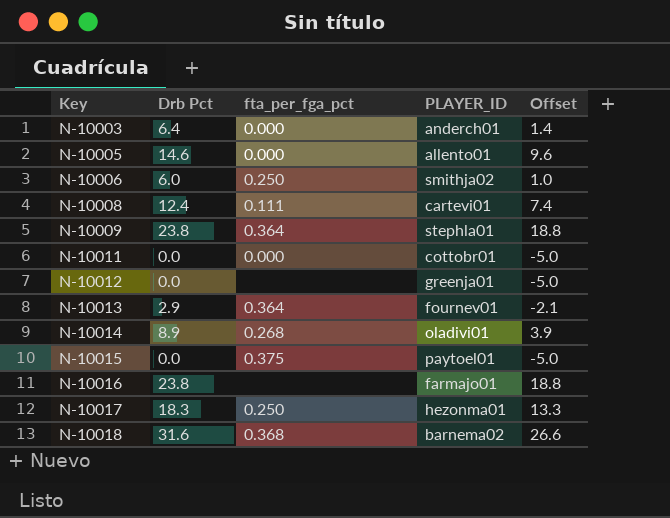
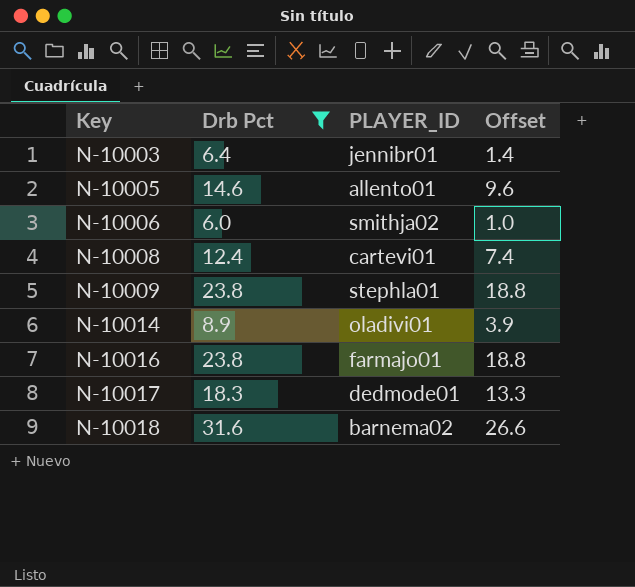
filter: none -> Drb Pct >= 6.0
column fta_per_fga_pct | position: 3 -> none
N-10003 | PLAYER_ID: anderch01 -> jennibr01
N-10017 | PLAYER_ID: hezonma01 -> dedmode01

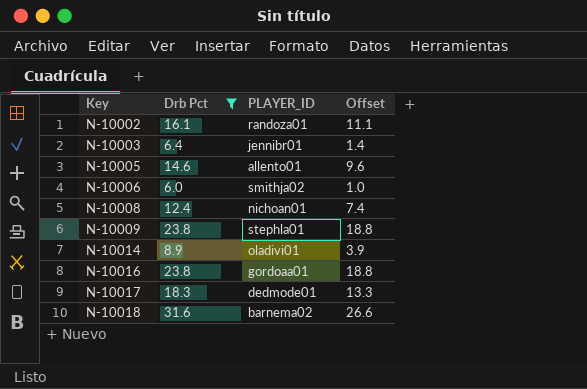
row N-10002: none -> 16.1 | randoza01 | 11.1
N-10008 | PLAYER_ID: cartevi01 -> nichoan01
N-10016 | PLAYER_ID: farmajo01 -> gordoaa01

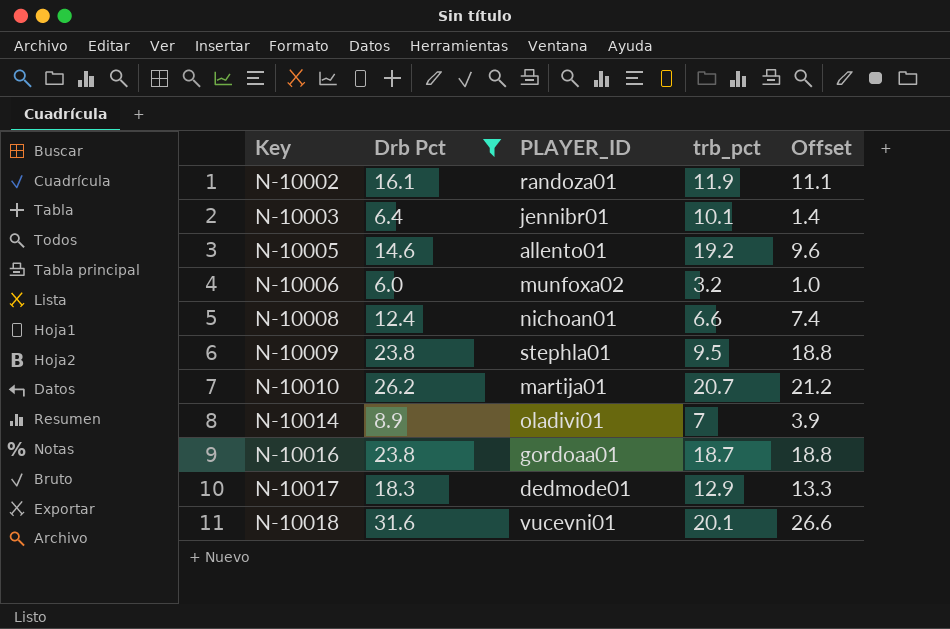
column trb_pct | position: none -> 4
N-10006 | PLAYER_ID: smithja02 -> munfoxa02
row N-10010: none -> 26.2 | martija01 | 20.7 | 21.2
N-10018 | PLAYER_ID: barnema02 -> vucevni01

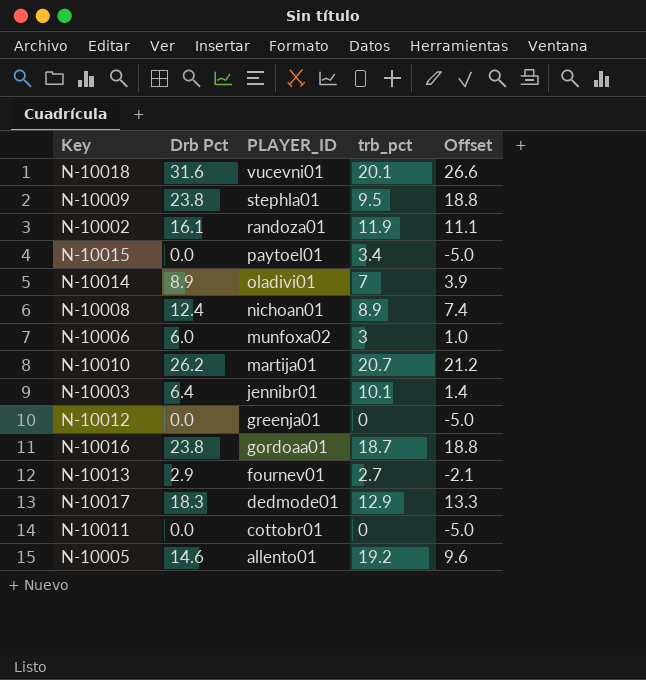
filter: Drb Pct >= 6.0 -> none
row order: Key ascending -> PLAYER_ID descending
N-10008 | trb_pct: 6.6 -> 8.9
N-10006 | trb_pct: 3.2 -> 3

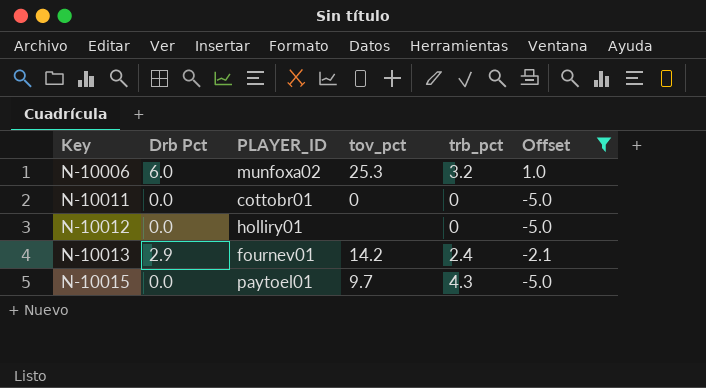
filter: none -> Offset <= 1.0
row order: PLAYER_ID descending -> Key ascending
column tov_pct | position: none -> 4
N-10006 | trb_pct: 3 -> 3.2
N-10012 | PLAYER_ID: greenja01 -> holliry01
N-10013 | trb_pct: 2.7 -> 2.4
N-10015 | trb_pct: 3.4 -> 4.3

